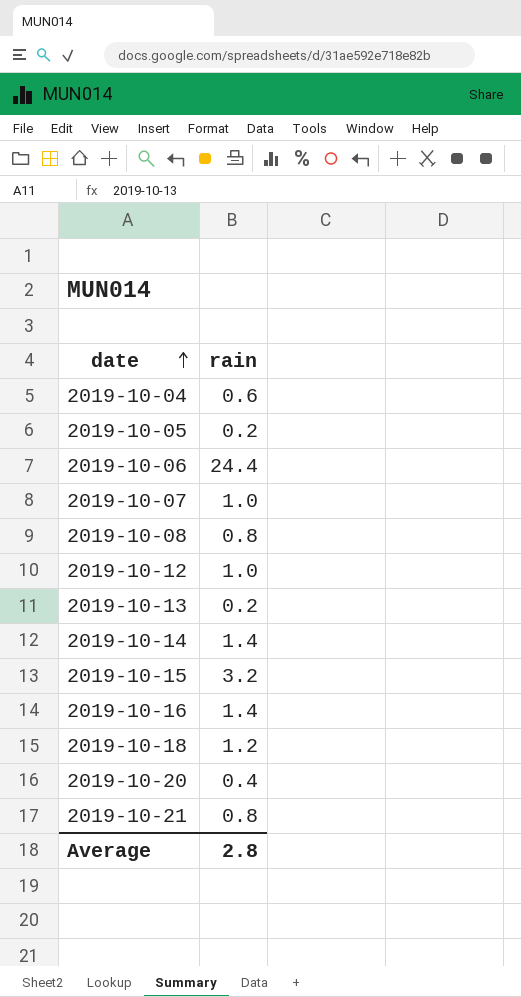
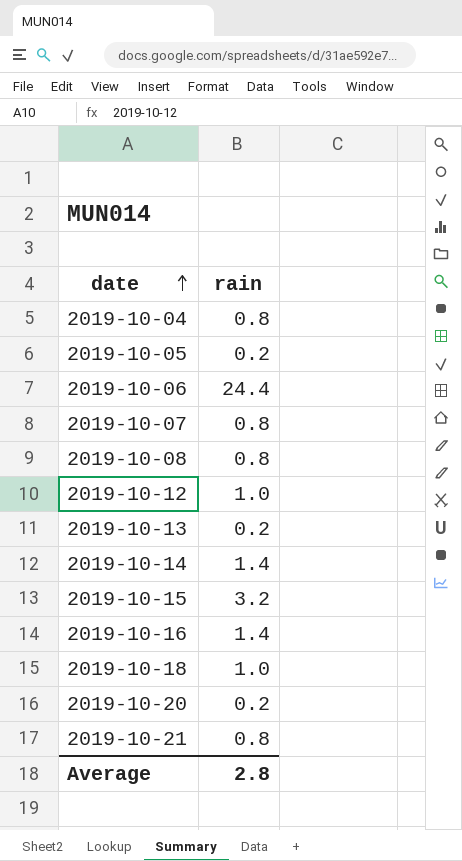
2019-10-04 | rain: 0.6 -> 0.8
2019-10-07 | rain: 1.0 -> 0.8
2019-10-18 | rain: 1.2 -> 1.0
2019-10-20 | rain: 0.4 -> 0.2

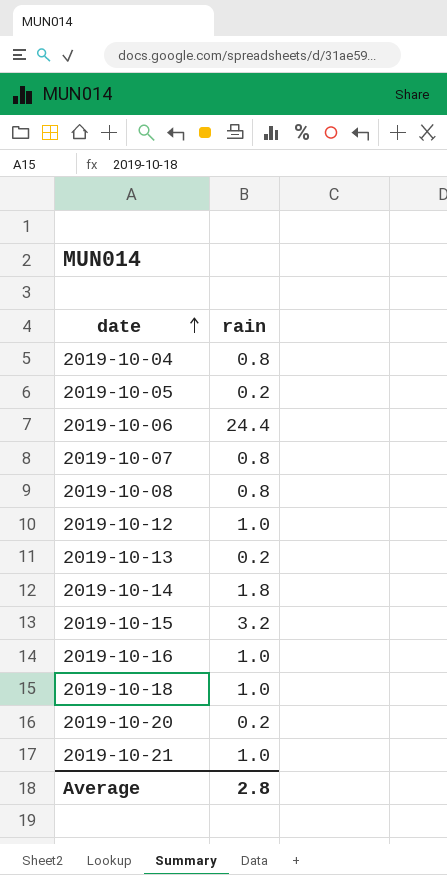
2019-10-14 | rain: 1.4 -> 1.8
2019-10-16 | rain: 1.4 -> 1.0
2019-10-21 | rain: 0.8 -> 1.0

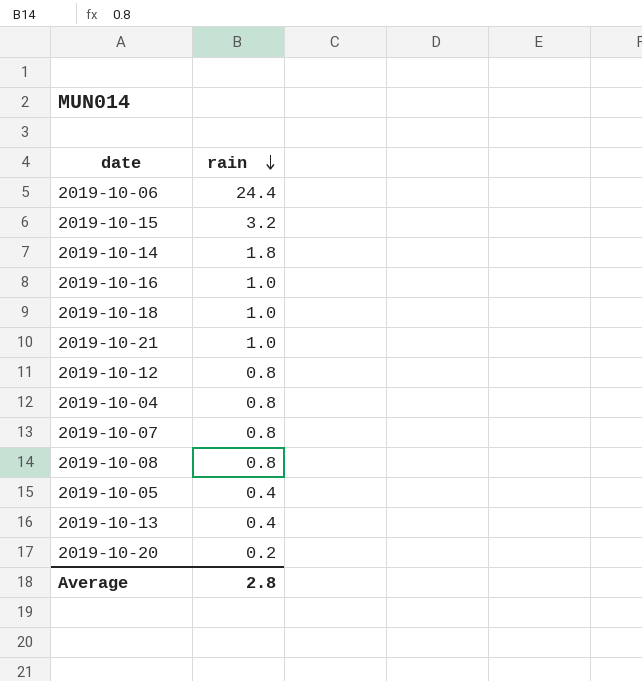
row order: date ascending -> rain descending
2019-10-12 | rain: 1.0 -> 0.8
2019-10-05 | rain: 0.2 -> 0.4
2019-10-13 | rain: 0.2 -> 0.4

